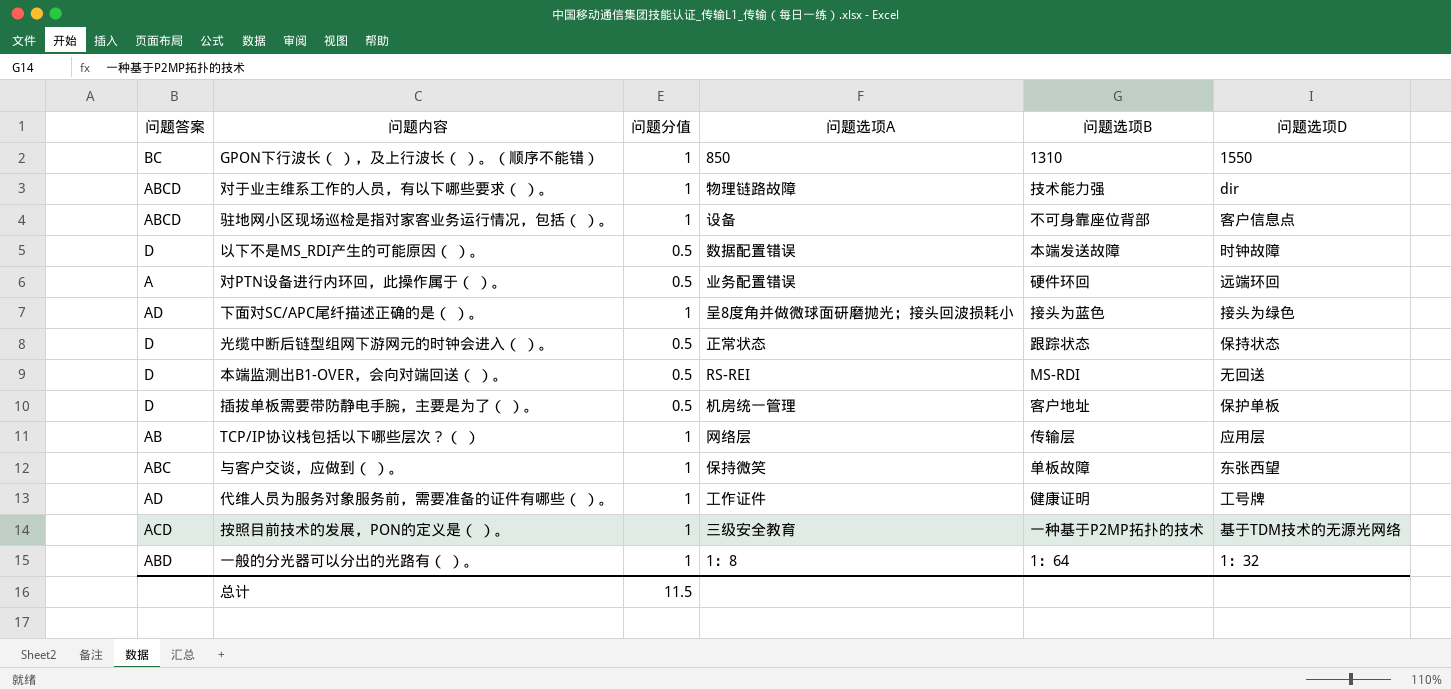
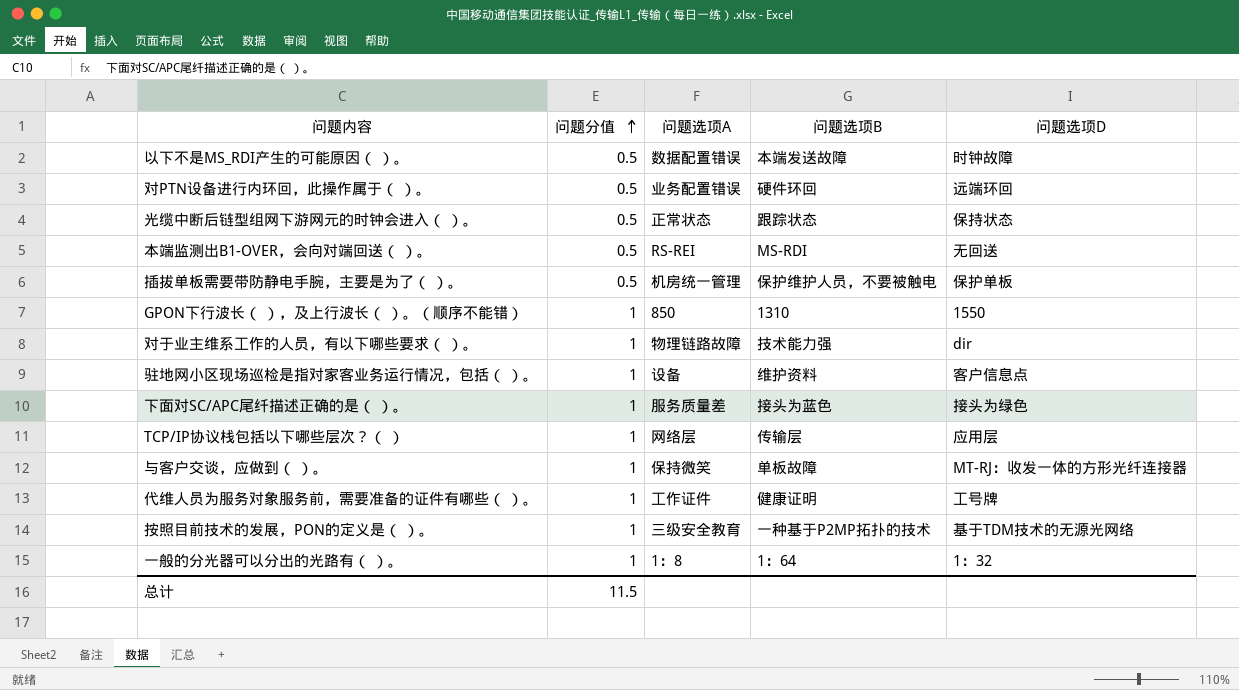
row order: none -> 问题分值 ascending
column 问题答案 | position: 1 -> none
插拔单板需要带防静电手腕，主要是为了（ ）。 | 问题选项B: 客户地址 -> 保护维护人员，不要被触电
驻地网小区现场巡检是指对家客业务运行情况，包括（ ）。 | 问题选项B: 不可身靠座位背部 -> 维护资料
下面对SC/APC尾纤描述正确的是（ ）。 | 问题选项A: 呈8度角并做微球面研磨抛光；接头回波损耗小 -> 服务质量差
与客户交谈，应做到（ ）。 | 问题选项D: 东张西望 -> MT-RJ：收发一体的方形光纤连接器

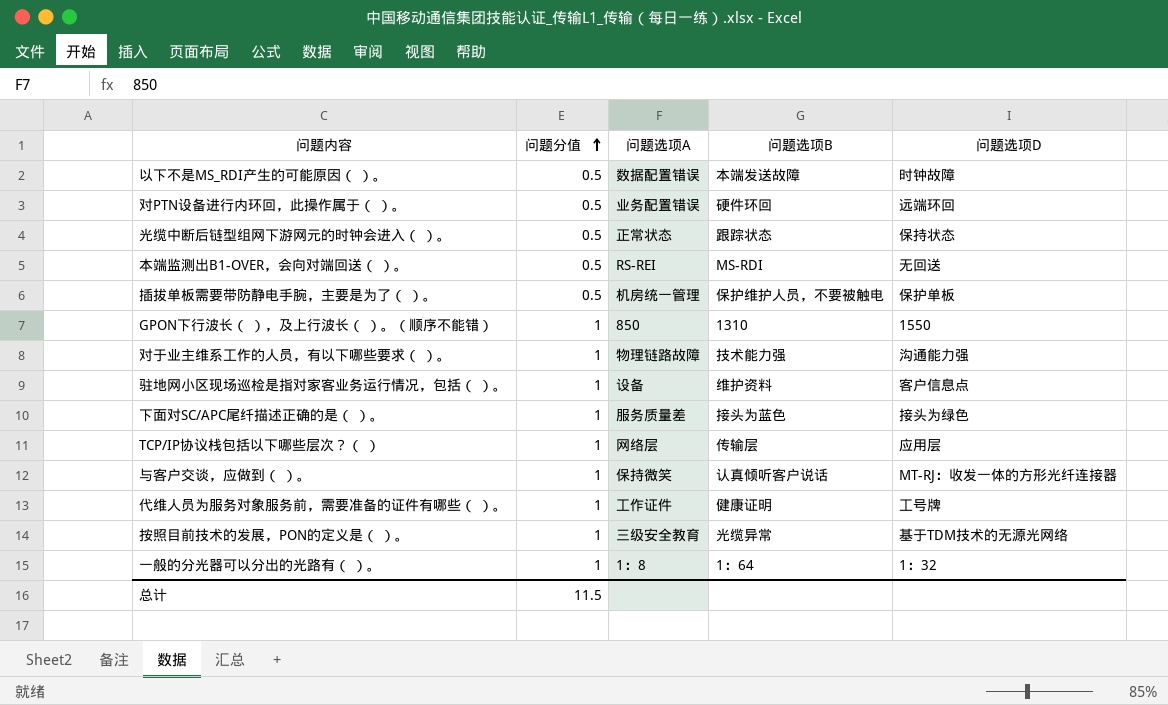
对于业主维系工作的人员，有以下哪些要求（ ）。 | 问题选项D: dir -> 沟通能力强
与客户交谈，应做到（ ）。 | 问题选项B: 单板故障 -> 认真倾听客户说话
按照目前技术的发展，PON的定义是（ ）。 | 问题选项B: 一种基于P2MP拓扑的技术 -> 光缆异常

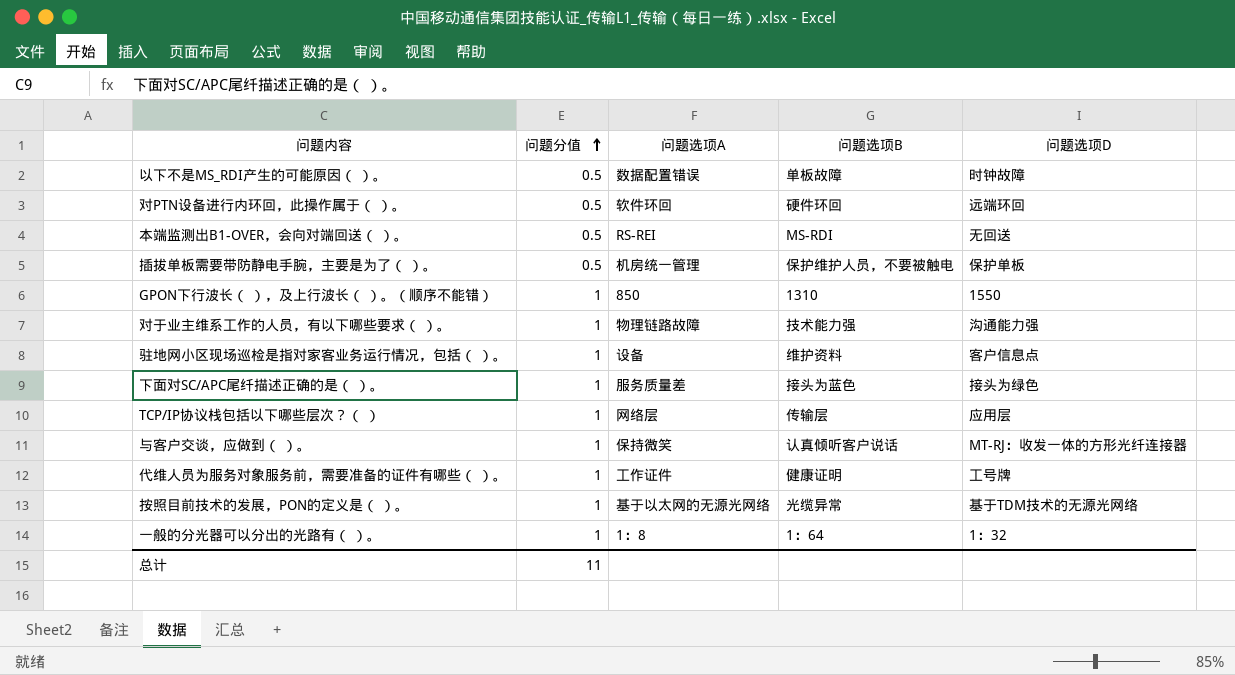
row 光缆中断后链型组网下游网元的时钟会进入（ ）。: 0.5 | 正常状态 | 跟踪状态 | 保持状态 -> none
以下不是MS_RDI产生的可能原因（ ）。 | 问题选项B: 本端发送故障 -> 单板故障
对PTN设备进行内环回，此操作属于（ ）。 | 问题选项A: 业务配置错误 -> 软件环回
按照目前技术的发展，PON的定义是（ ）。 | 问题选项A: 三级安全教育 -> 基于以太网的无源光网络
总计 | 问题分值: 11.5 -> 11

